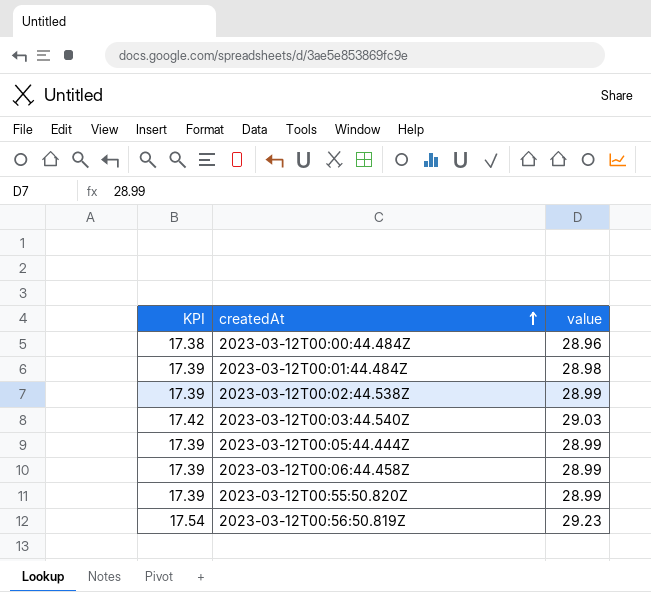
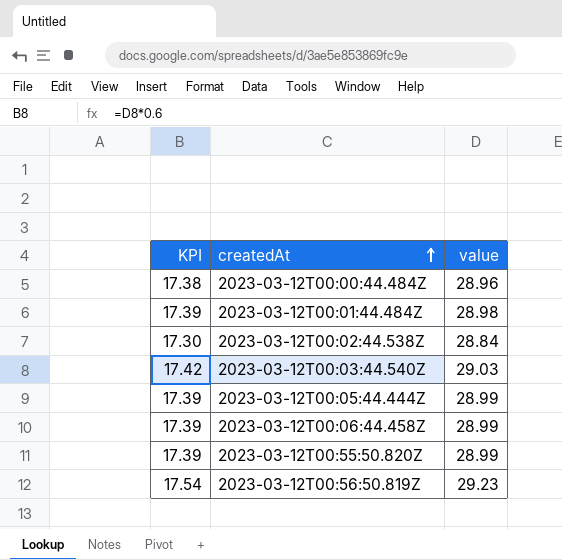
2023-03-12T00:02:44.538Z | KPI: 17.39 -> 17.30
2023-03-12T00:02:44.538Z | value: 28.99 -> 28.84

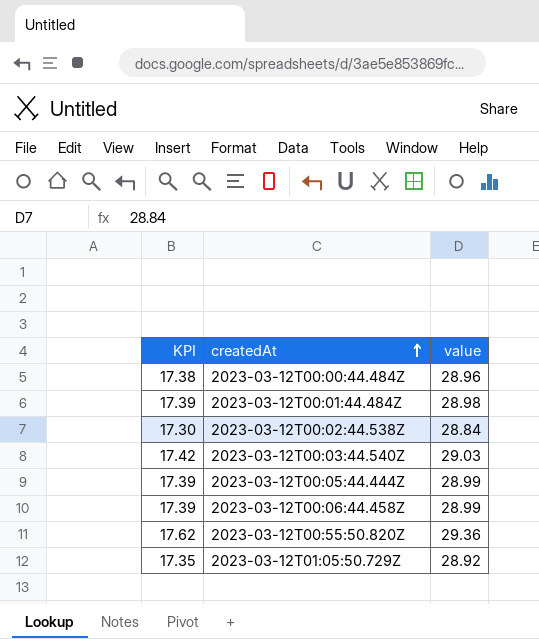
row 2023-03-12T00:56:50.819Z: 17.54 | 29.23 -> none
2023-03-12T00:55:50.820Z | KPI: 17.39 -> 17.62
2023-03-12T00:55:50.820Z | value: 28.99 -> 29.36
row 2023-03-12T01:05:50.729Z: none -> 17.35 | 28.92

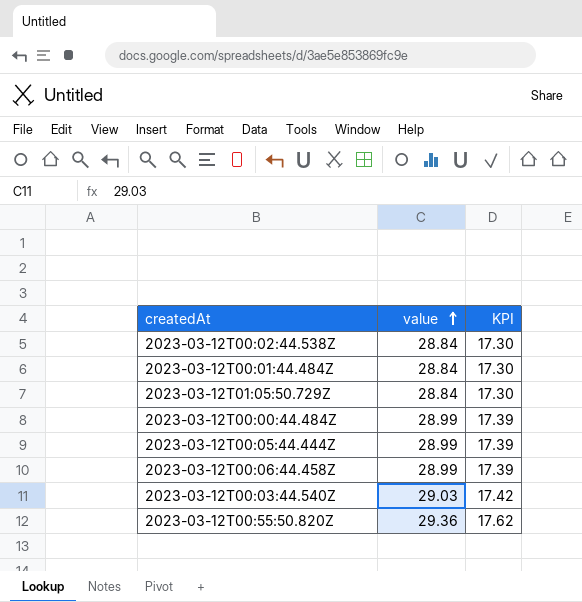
row order: createdAt ascending -> value ascending
column KPI | position: 1 -> 3
2023-03-12T00:01:44.484Z | value: 28.98 -> 28.84
2023-03-12T00:01:44.484Z | KPI: 17.39 -> 17.30
2023-03-12T01:05:50.729Z | value: 28.92 -> 28.84
2023-03-12T01:05:50.729Z | KPI: 17.35 -> 17.30
2023-03-12T00:00:44.484Z | value: 28.96 -> 28.99
2023-03-12T00:00:44.484Z | KPI: 17.38 -> 17.39

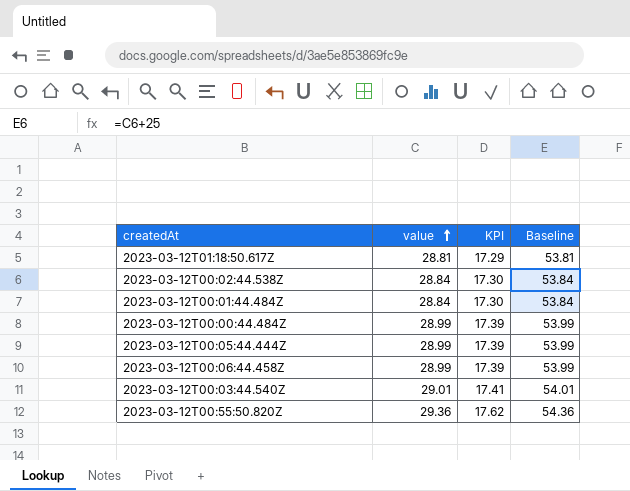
column Baseline | formula: none -> [value] + 25
row 2023-03-12T01:05:50.729Z: 28.84 | 17.30 -> none
row 2023-03-12T01:18:50.617Z: none -> 28.81 | 17.29 | 53.81
2023-03-12T00:03:44.540Z | value: 29.03 -> 29.01
2023-03-12T00:03:44.540Z | KPI: 17.42 -> 17.41

